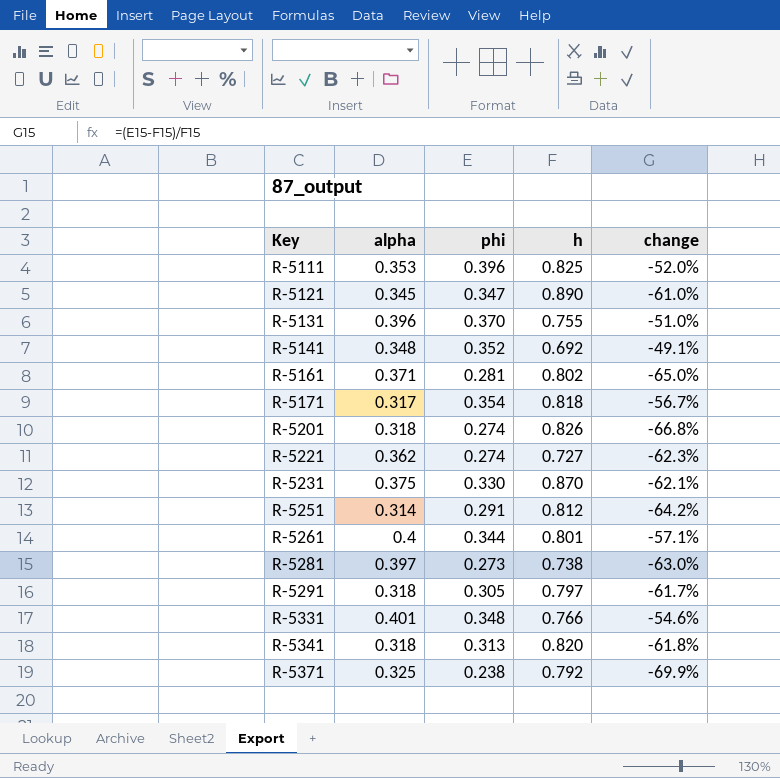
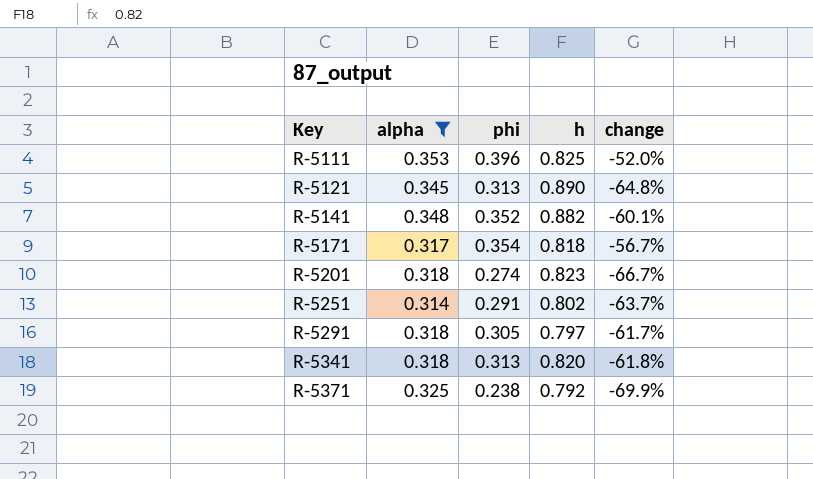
filter: none -> alpha <= 0.353
R-5121 | phi: 0.347 -> 0.313
R-5121 | change: -61.0% -> -64.8%
R-5141 | h: 0.692 -> 0.882
R-5141 | change: -49.1% -> -60.1%
R-5201 | h: 0.826 -> 0.823
R-5201 | change: -66.8% -> -66.7%
R-5251 | h: 0.812 -> 0.802
R-5251 | change: -64.2% -> -63.7%

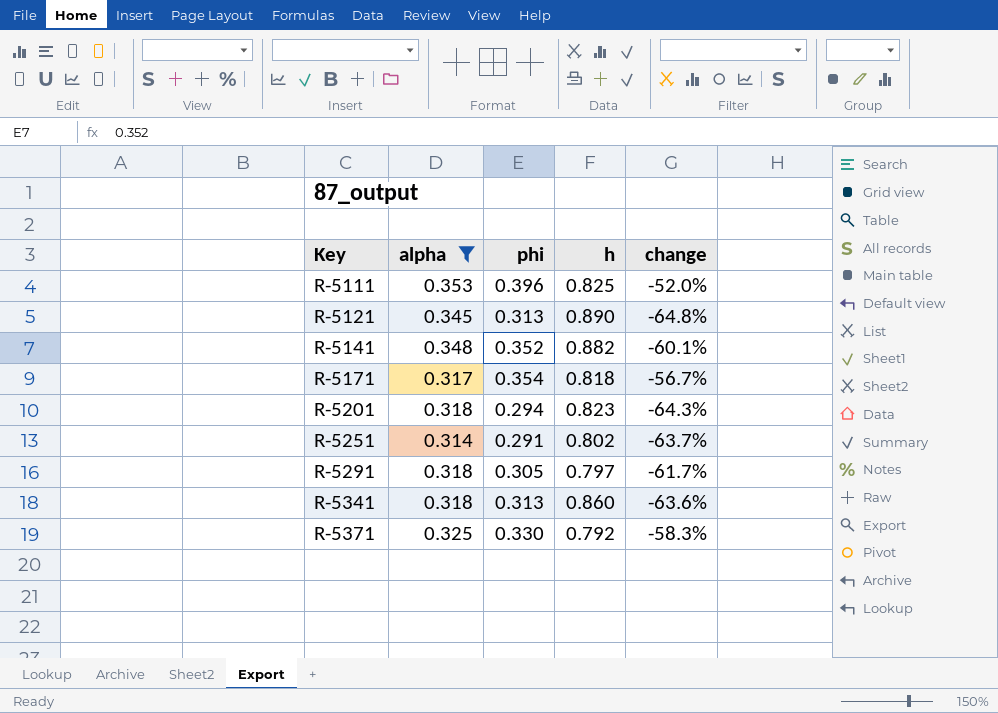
R-5201 | phi: 0.274 -> 0.294
R-5201 | change: -66.7% -> -64.3%
R-5341 | h: 0.820 -> 0.860
R-5341 | change: -61.8% -> -63.6%
R-5371 | phi: 0.238 -> 0.330
R-5371 | change: -69.9% -> -58.3%

